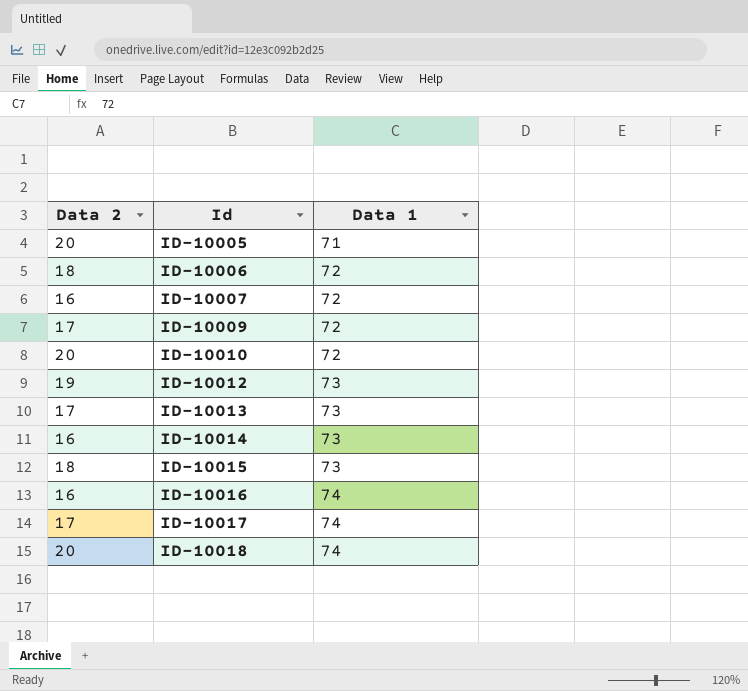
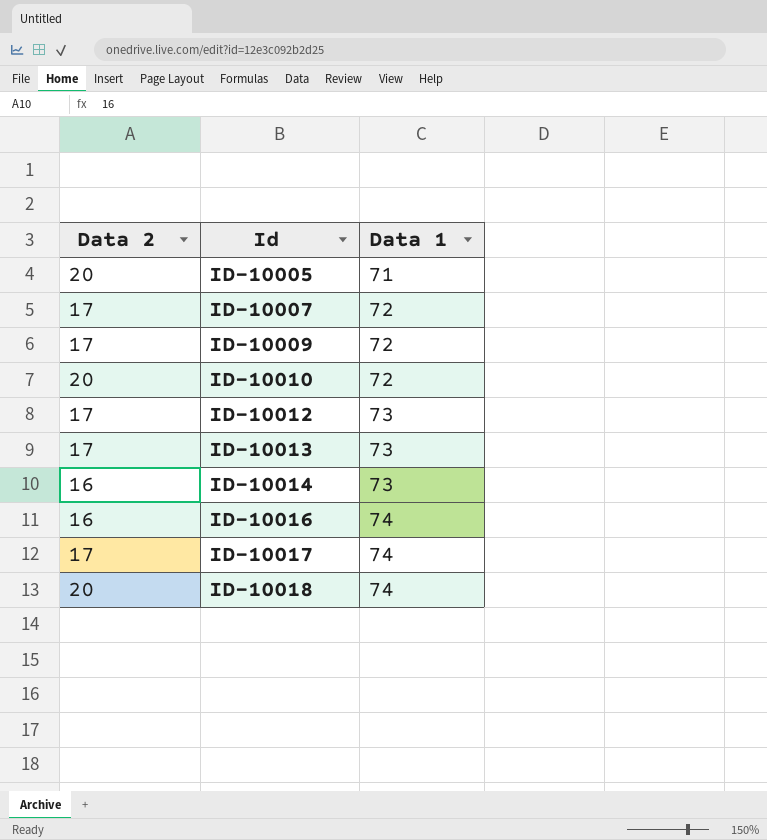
row ID-10006: 18 | 72 -> none
row ID-10015: 18 | 73 -> none
ID-10007 | Data 2: 16 -> 17
ID-10012 | Data 2: 19 -> 17

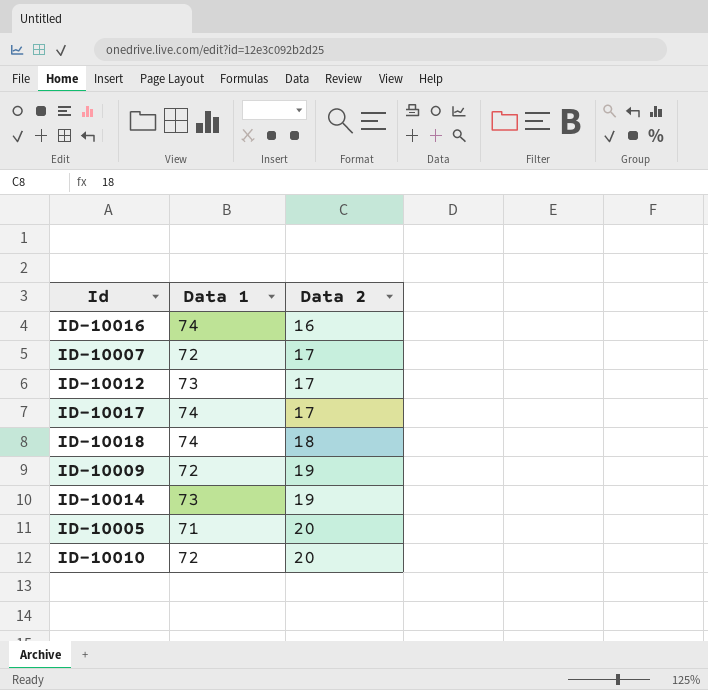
row order: Id ascending -> Data 2 ascending
column Data 2 | position: 1 -> 3
row ID-10013: 17 | 73 -> none
ID-10018 | Data 2: 20 -> 18
ID-10009 | Data 2: 17 -> 19
ID-10014 | Data 2: 16 -> 19

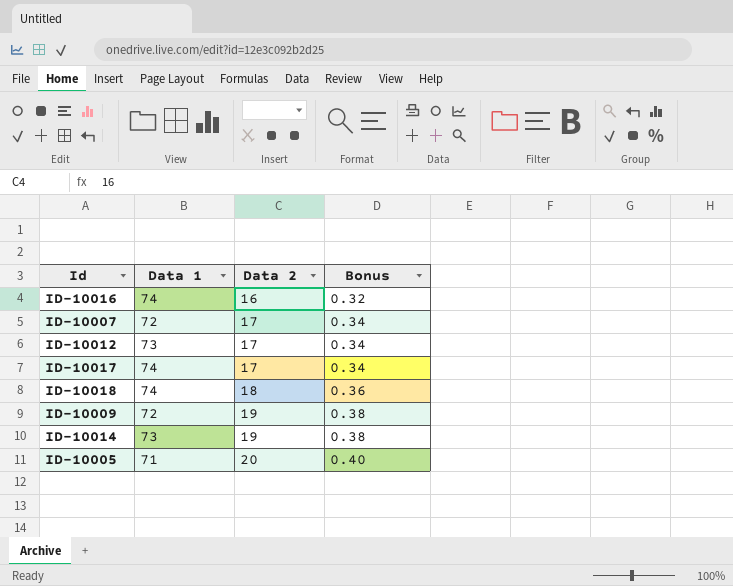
column Bonus | formula: none -> [Data 2] * 0.02
row ID-10010: 72 | 20 -> none

